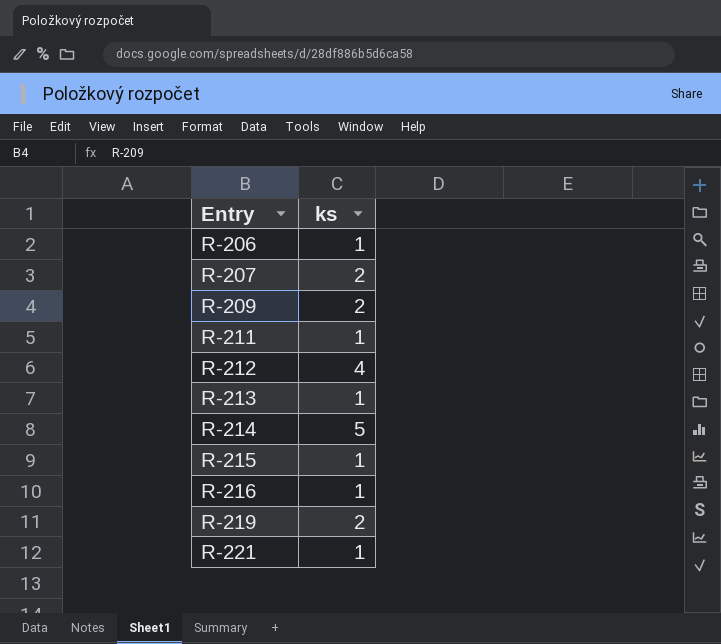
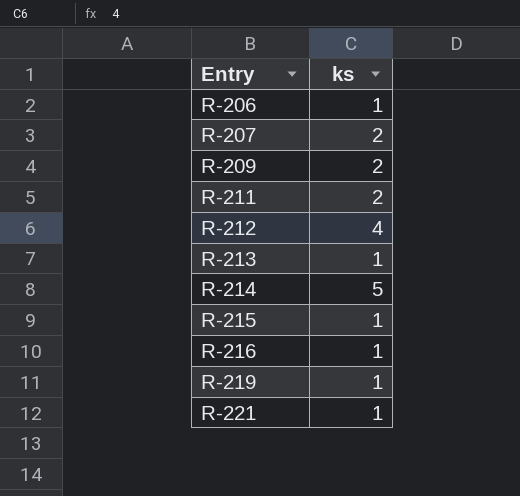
R-211 | ks: 1 -> 2
R-219 | ks: 2 -> 1

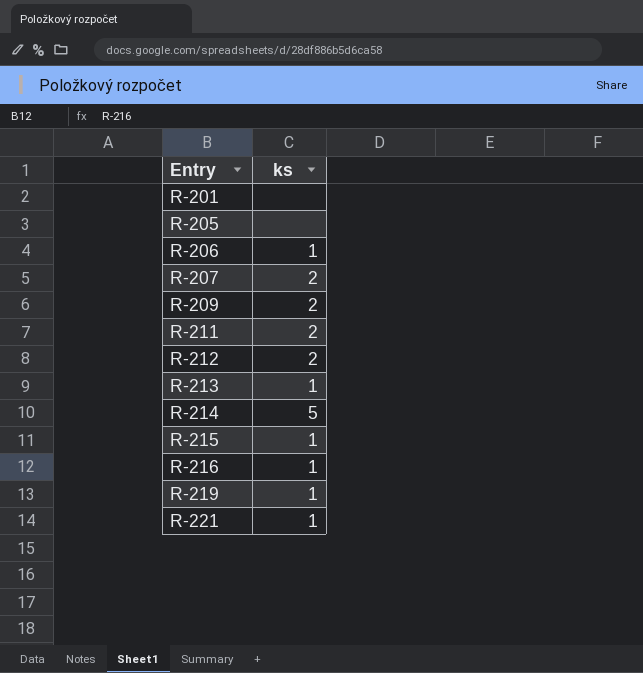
row R-201: none -> none
row R-205: none -> none
R-212 | ks: 4 -> 2

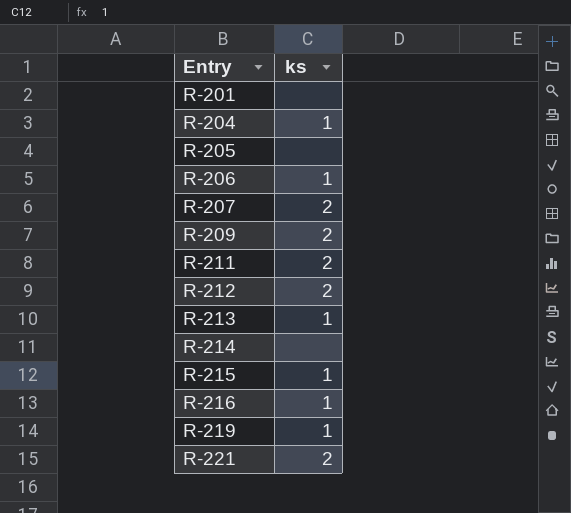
row R-204: none -> 1
R-214 | ks: 5 -> none
R-221 | ks: 1 -> 2

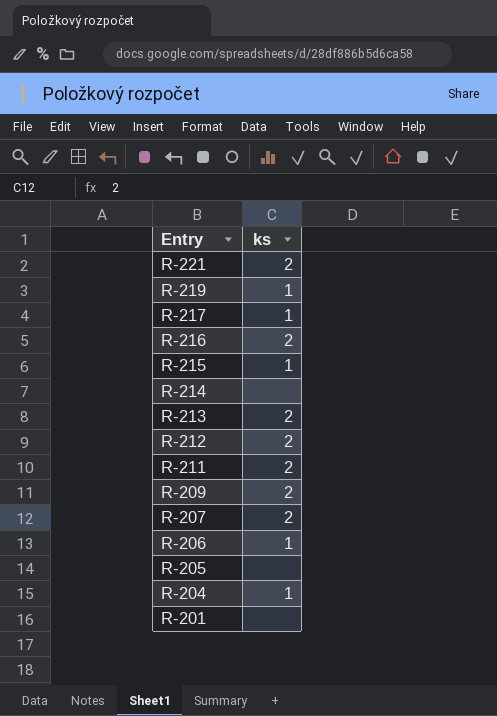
row order: Entry ascending -> Entry descending
row R-217: none -> 1
R-216 | ks: 1 -> 2
R-213 | ks: 1 -> 2

